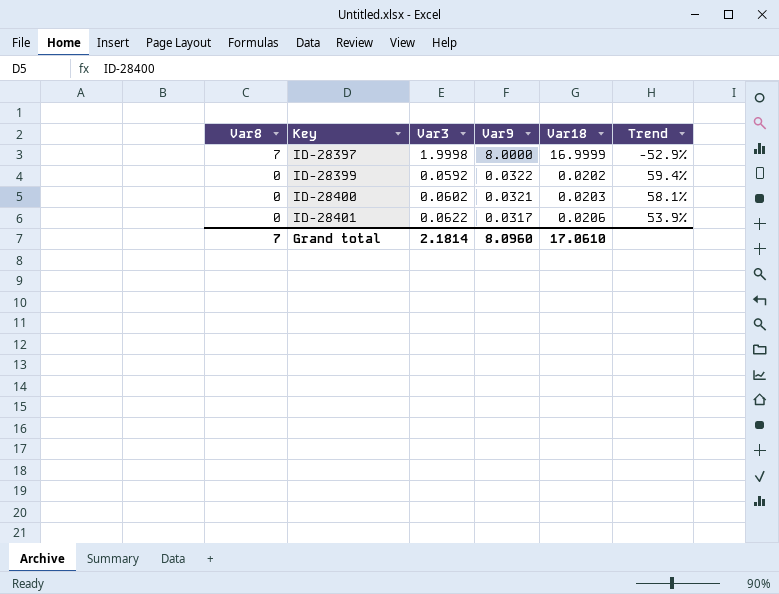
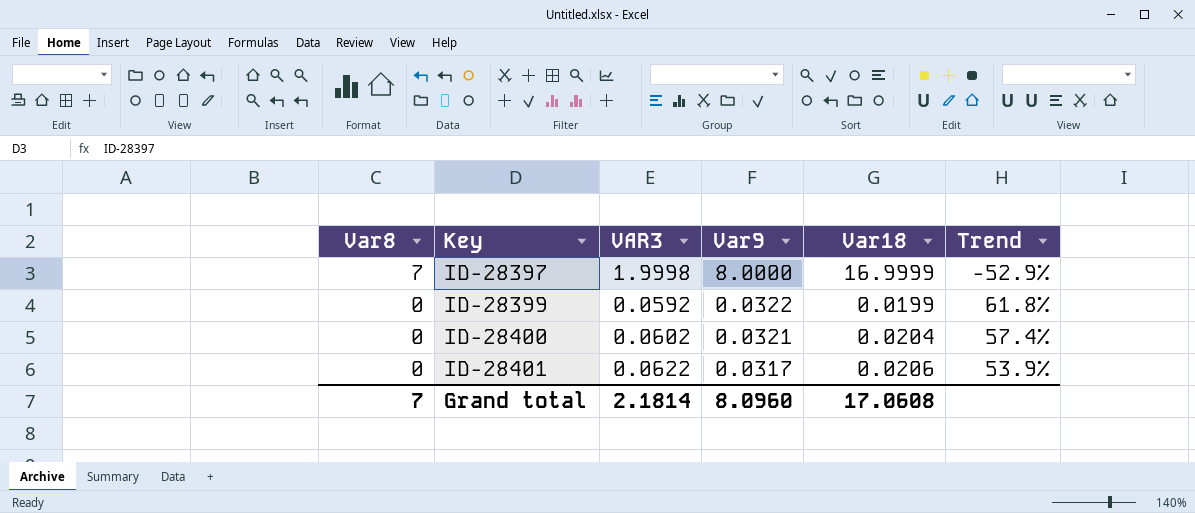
column name: Var3 -> VAR3
ID-28399 | Var18: 0.0202 -> 0.0199
ID-28399 | Trend: 59.4% -> 61.8%
ID-28400 | Var18: 0.0203 -> 0.0204
ID-28400 | Trend: 58.1% -> 57.4%
Grand total | Var18: 17.0610 -> 17.0608

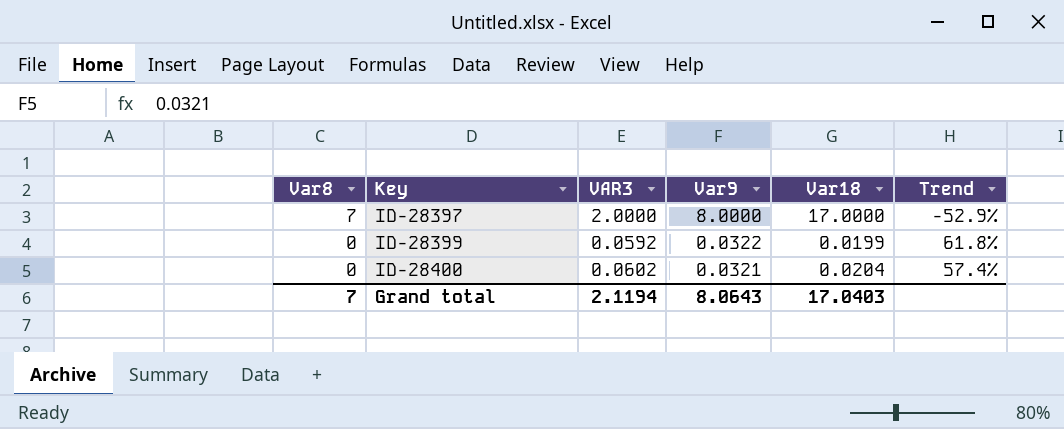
row ID-28401: 0 | 0.0622 | 0.0317 | 0.0206 | 53.9% -> none
ID-28397 | VAR3: 1.9998 -> 2.0000
ID-28397 | Var18: 16.9999 -> 17.0000
Grand total | VAR3: 2.1814 -> 2.1194
Grand total | Var9: 8.0960 -> 8.0643
Grand total | Var18: 17.0608 -> 17.0403

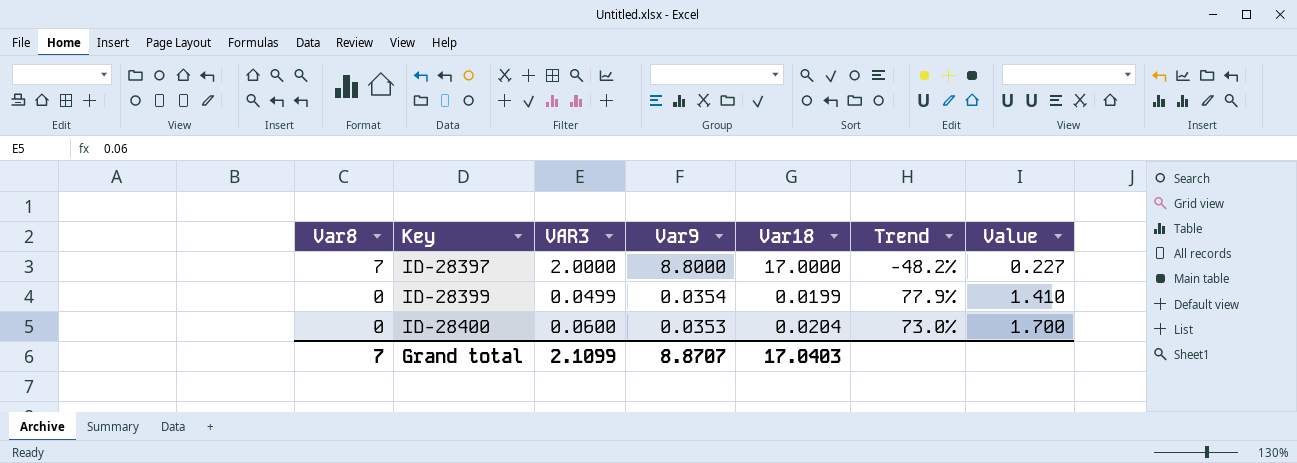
column Value | formula: none -> [VAR3] / [Var9]
ID-28397 | Var9: 8.0000 -> 8.8000
ID-28397 | Trend: -52.9% -> -48.2%
ID-28399 | VAR3: 0.0592 -> 0.0499
ID-28399 | Var9: 0.0322 -> 0.0354
ID-28399 | Trend: 61.8% -> 77.9%
ID-28400 | VAR3: 0.0602 -> 0.0600
ID-28400 | Var9: 0.0321 -> 0.0353
ID-28400 | Trend: 57.4% -> 73.0%
Grand total | VAR3: 2.1194 -> 2.1099
Grand total | Var9: 8.0643 -> 8.8707

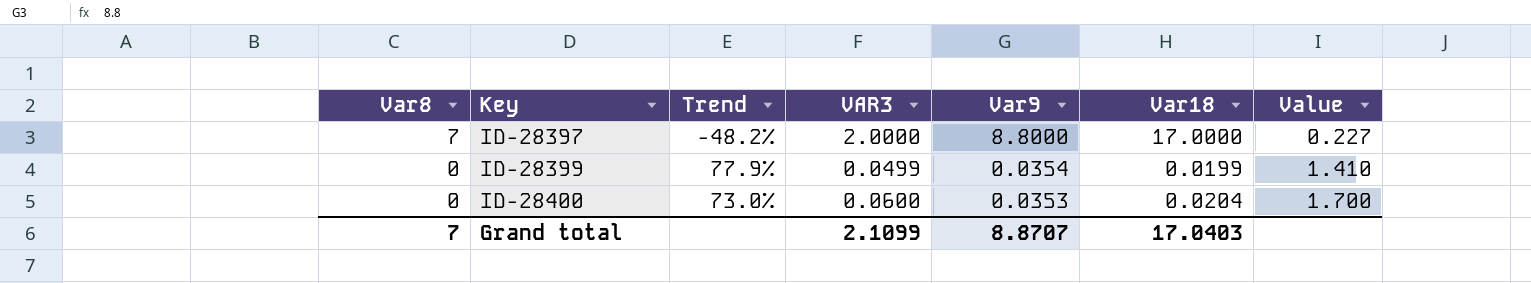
column Trend | position: 6 -> 3

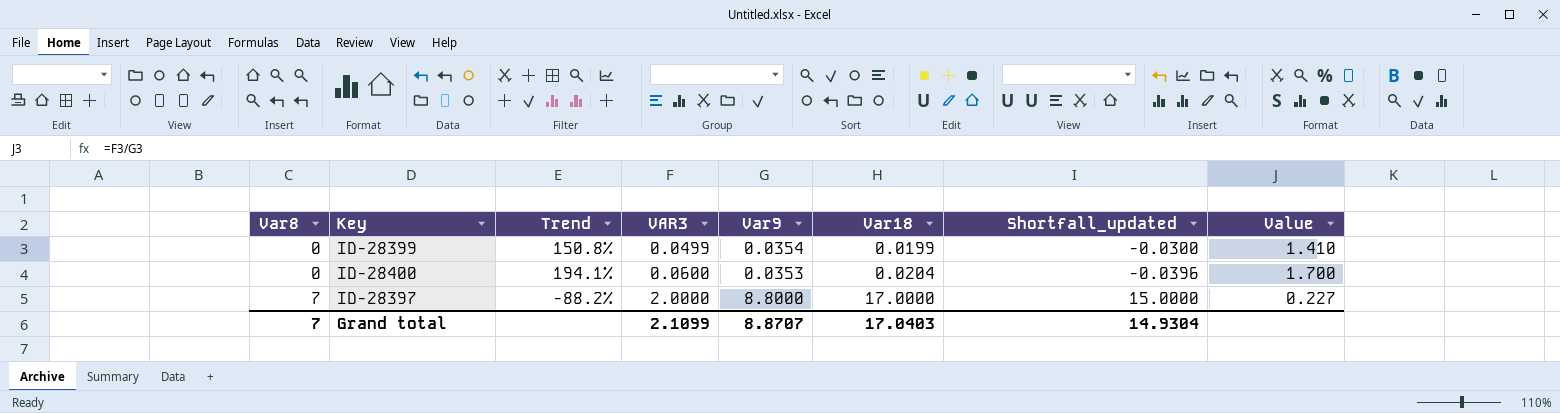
row order: Var8 descending -> Var8 ascending
column Trend | formula: ([Var9] - [Var18]) / [Var18] -> ([VAR3] - [Var18]) / [Var18]
column Shortfall_updated | formula: none -> [Var18] - [VAR3]

